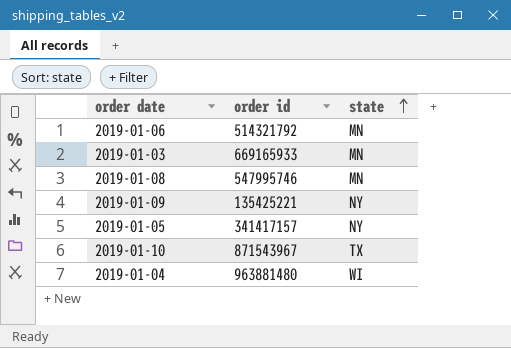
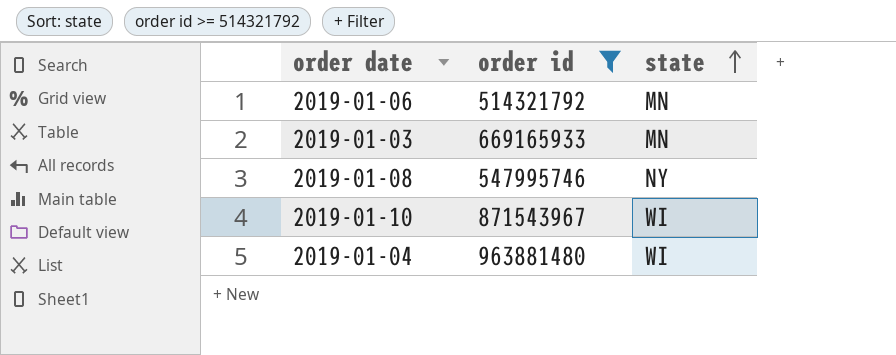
filter: none -> order id >= 514321792
2019-01-08 | state: MN -> NY
2019-01-10 | state: TX -> WI

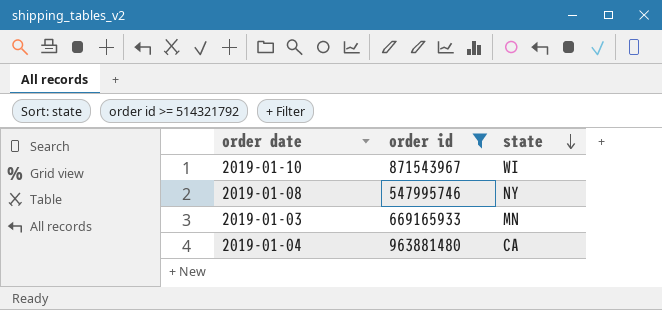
row order: state ascending -> state descending
row 2019-01-06: 514321792 | MN -> none
2019-01-04 | state: WI -> CA

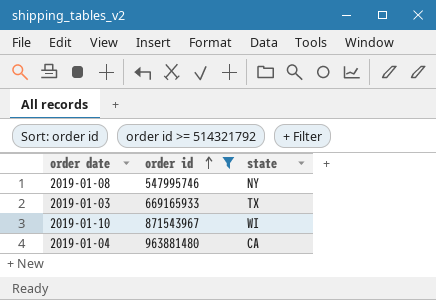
row order: state descending -> order id ascending
2019-01-03 | state: MN -> TX

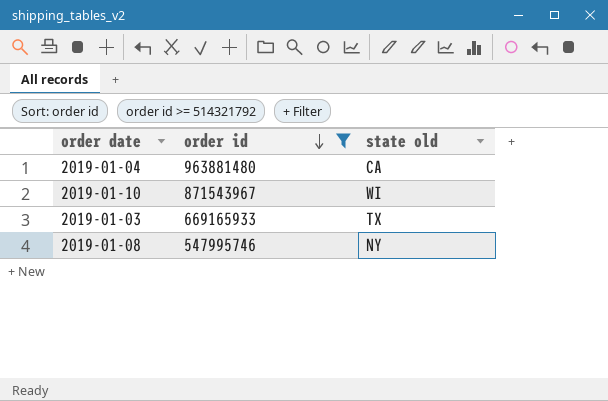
row order: order id ascending -> order id descending
column name: state -> state old

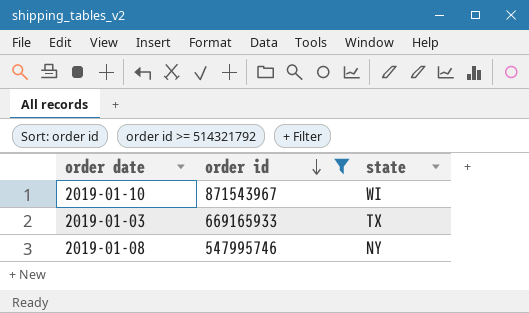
column name: state old -> state
row 2019-01-04: 963881480 | CA -> none

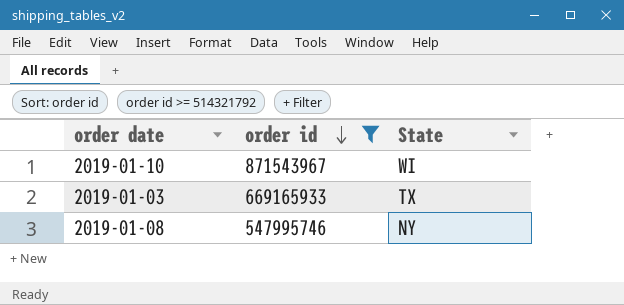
column name: state -> State

